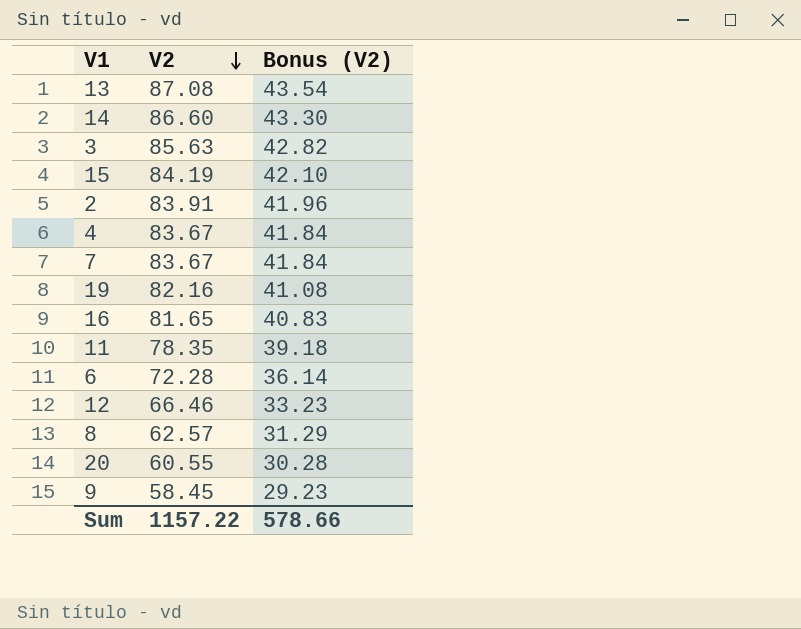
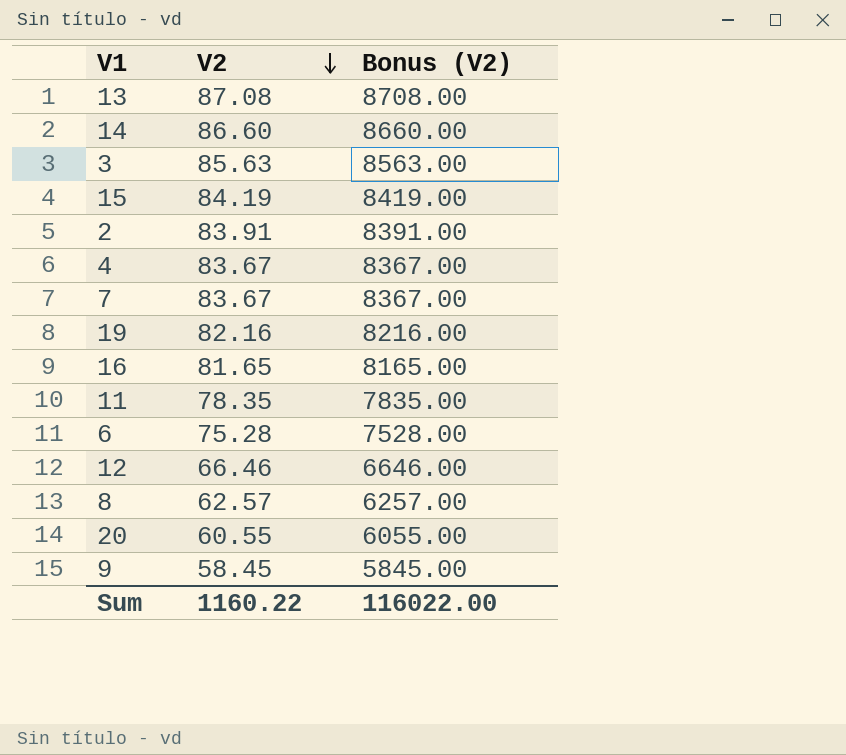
column Bonus (V2) | formula: [V2] * 0.5 -> [V2] * 100
6 | V2: 72.28 -> 75.28
Sum | V2: 1157.22 -> 1160.22
Sum | Bonus (V2): 578.66 -> 116022.00

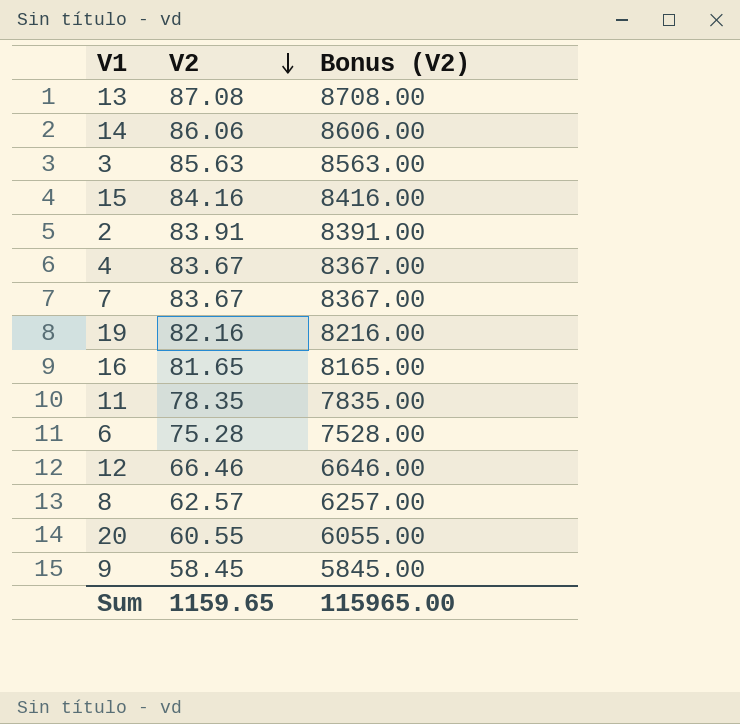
14 | V2: 86.60 -> 86.06
14 | Bonus (V2): 8660.00 -> 8606.00
15 | V2: 84.19 -> 84.16
15 | Bonus (V2): 8419.00 -> 8416.00
Sum | V2: 1160.22 -> 1159.65
Sum | Bonus (V2): 116022.00 -> 115965.00

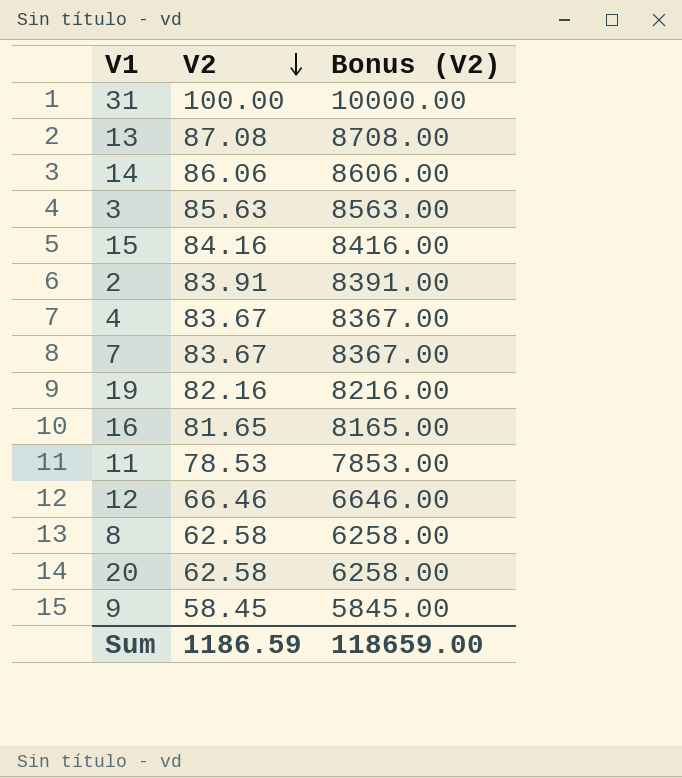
row 6: 75.28 | 7528.00 -> none
row 31: none -> 100.00 | 10000.00
11 | V2: 78.35 -> 78.53
11 | Bonus (V2): 7835.00 -> 7853.00
8 | V2: 62.57 -> 62.58
8 | Bonus (V2): 6257.00 -> 6258.00
20 | V2: 60.55 -> 62.58
20 | Bonus (V2): 6055.00 -> 6258.00
Sum | V2: 1159.65 -> 1186.59
Sum | Bonus (V2): 115965.00 -> 118659.00

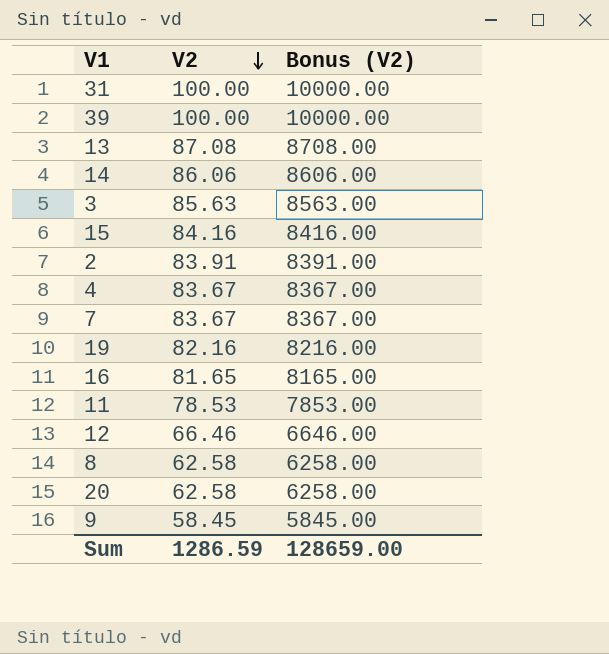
row 39: none -> 100.00 | 10000.00
Sum | V2: 1186.59 -> 1286.59
Sum | Bonus (V2): 118659.00 -> 128659.00

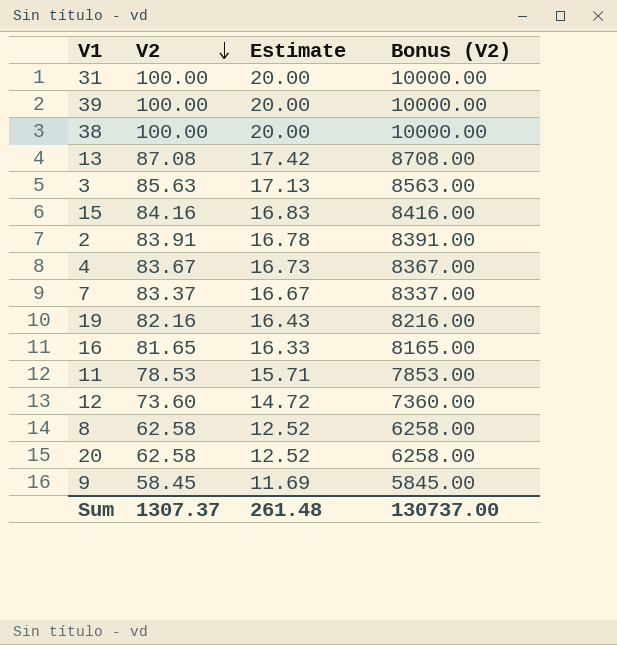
column Estimate | formula: none -> [V2] * 0.2
row 14: 86.06 | 8606.00 -> none
row 38: none -> 100.00 | 20.00 | 10000.00
7 | V2: 83.67 -> 83.37
7 | Bonus (V2): 8367.00 -> 8337.00
12 | V2: 66.46 -> 73.60
12 | Bonus (V2): 6646.00 -> 7360.00
Sum | V2: 1286.59 -> 1307.37
Sum | Bonus (V2): 128659.00 -> 130737.00

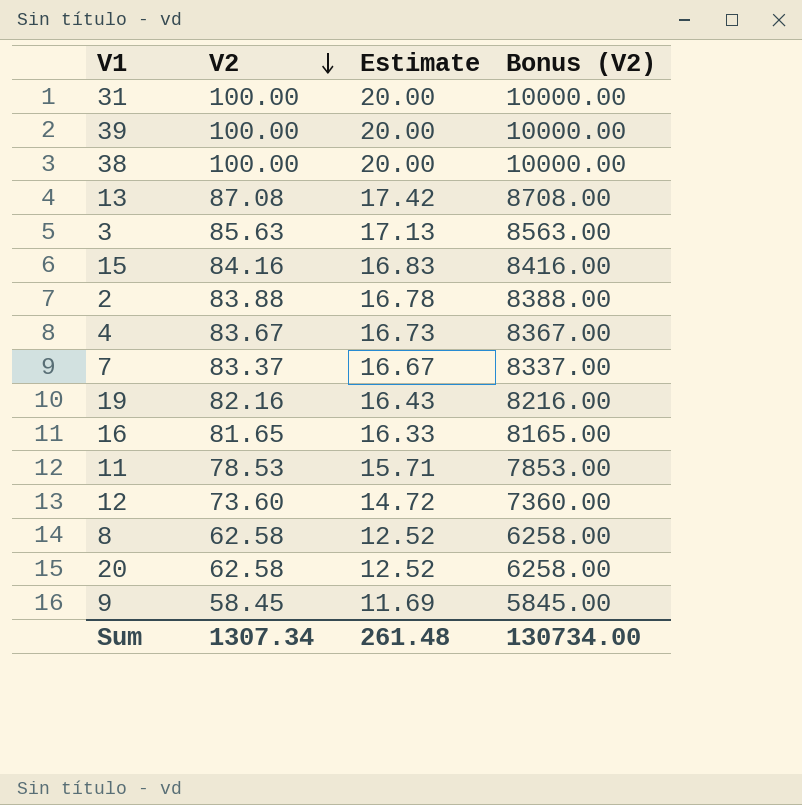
2 | V2: 83.91 -> 83.88
2 | Bonus (V2): 8391.00 -> 8388.00
Sum | V2: 1307.37 -> 1307.34
Sum | Bonus (V2): 130737.00 -> 130734.00

